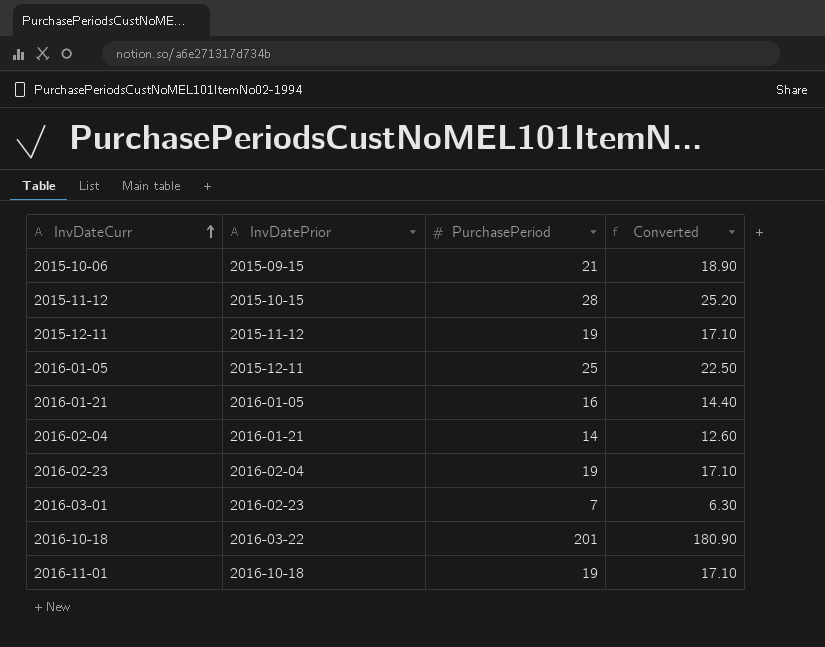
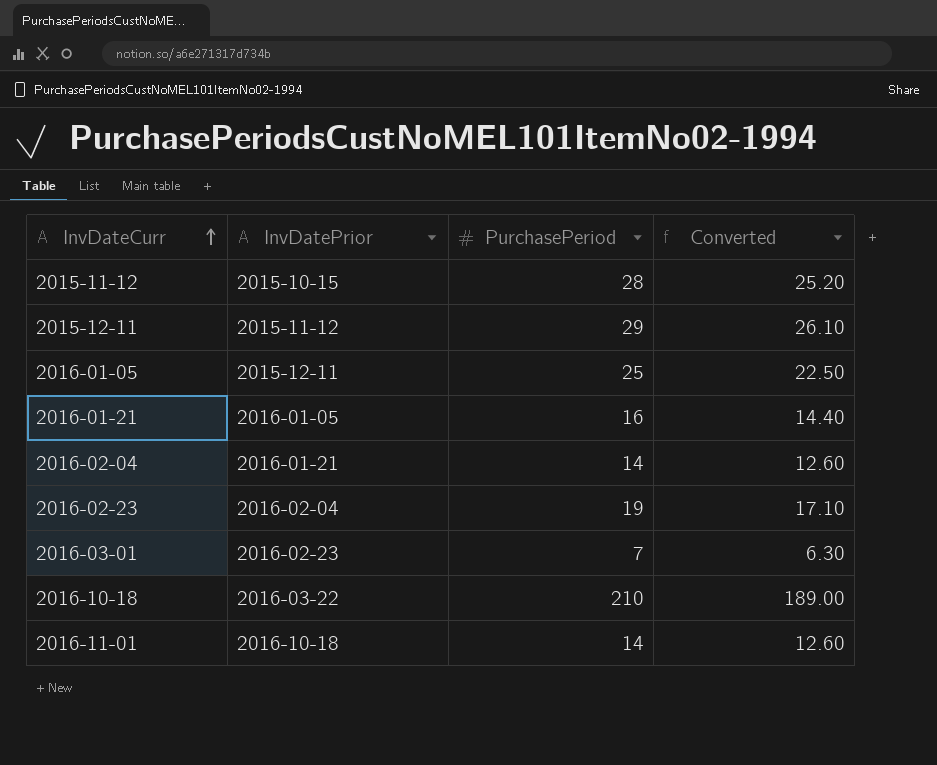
row 2015-10-06: 2015-09-15 | 21 | 18.90 -> none
2015-12-11 | PurchasePeriod: 19 -> 29
2015-12-11 | Converted: 17.10 -> 26.10
2016-10-18 | PurchasePeriod: 201 -> 210
2016-10-18 | Converted: 180.90 -> 189.00
2016-11-01 | PurchasePeriod: 19 -> 14
2016-11-01 | Converted: 17.10 -> 12.60

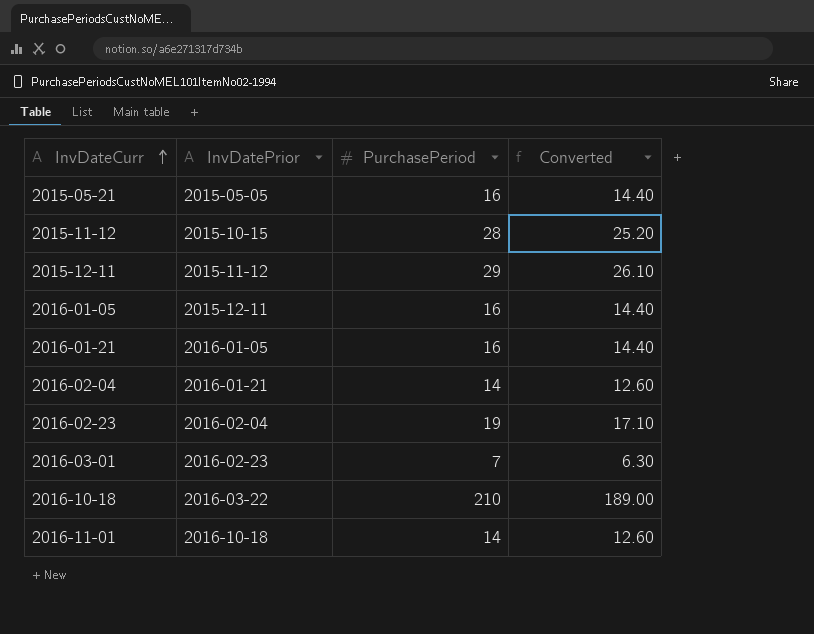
row 2015-05-21: none -> 2015-05-05 | 16 | 14.40
2016-01-05 | PurchasePeriod: 25 -> 16
2016-01-05 | Converted: 22.50 -> 14.40

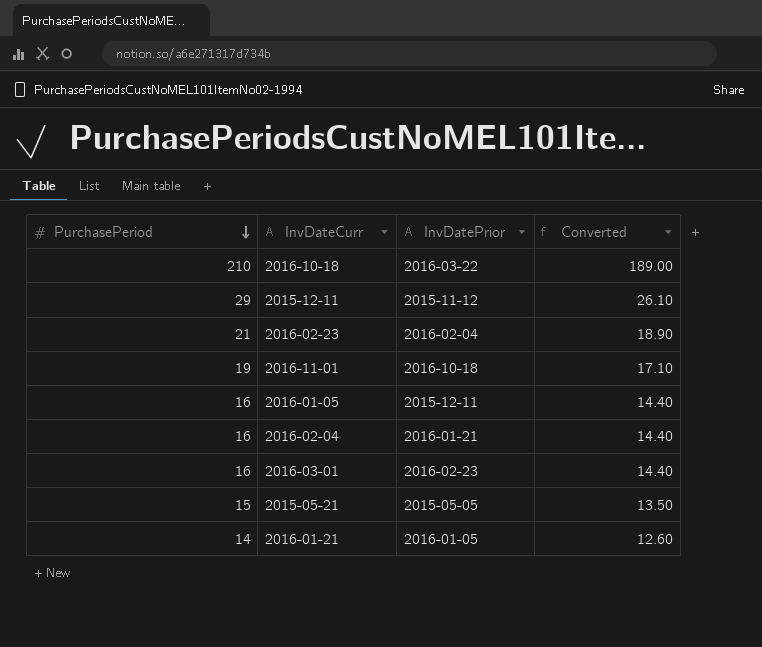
row order: InvDateCurr ascending -> PurchasePeriod descending
column PurchasePeriod | position: 3 -> 1
row 2015-11-12: 2015-10-15 | 28 | 25.20 -> none
2016-02-23 | PurchasePeriod: 19 -> 21
2016-02-23 | Converted: 17.10 -> 18.90
2016-11-01 | PurchasePeriod: 14 -> 19
2016-11-01 | Converted: 12.60 -> 17.10
2016-02-04 | PurchasePeriod: 14 -> 16
2016-02-04 | Converted: 12.60 -> 14.40
2016-03-01 | PurchasePeriod: 7 -> 16
2016-03-01 | Converted: 6.30 -> 14.40
2015-05-21 | PurchasePeriod: 16 -> 15
2015-05-21 | Converted: 14.40 -> 13.50
2016-01-21 | PurchasePeriod: 16 -> 14
2016-01-21 | Converted: 14.40 -> 12.60

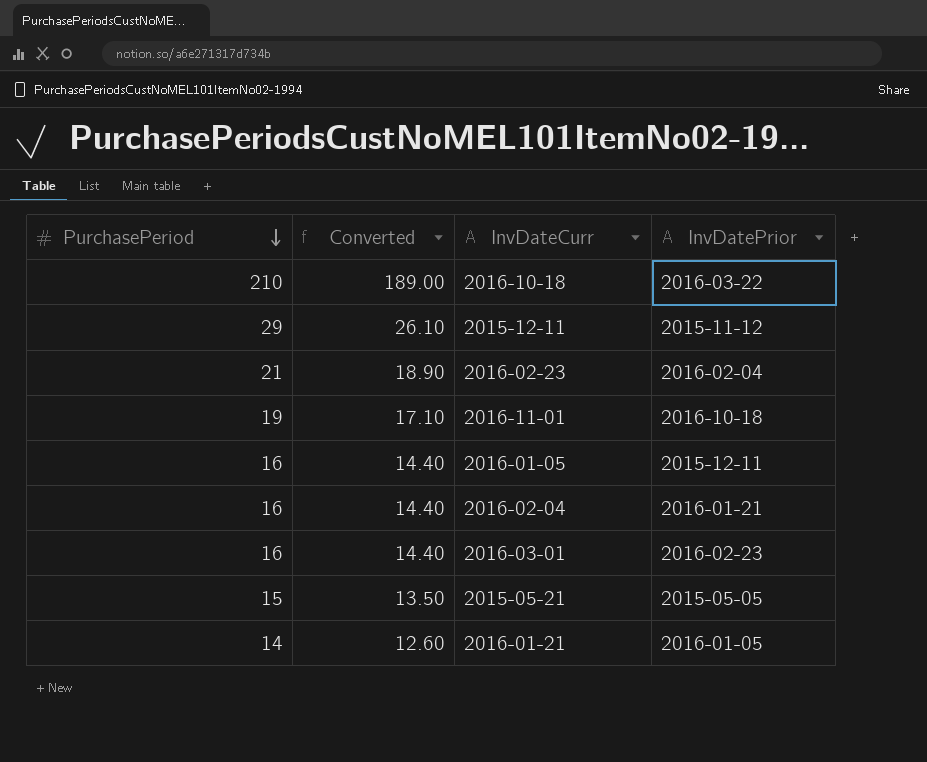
column Converted | position: 4 -> 2

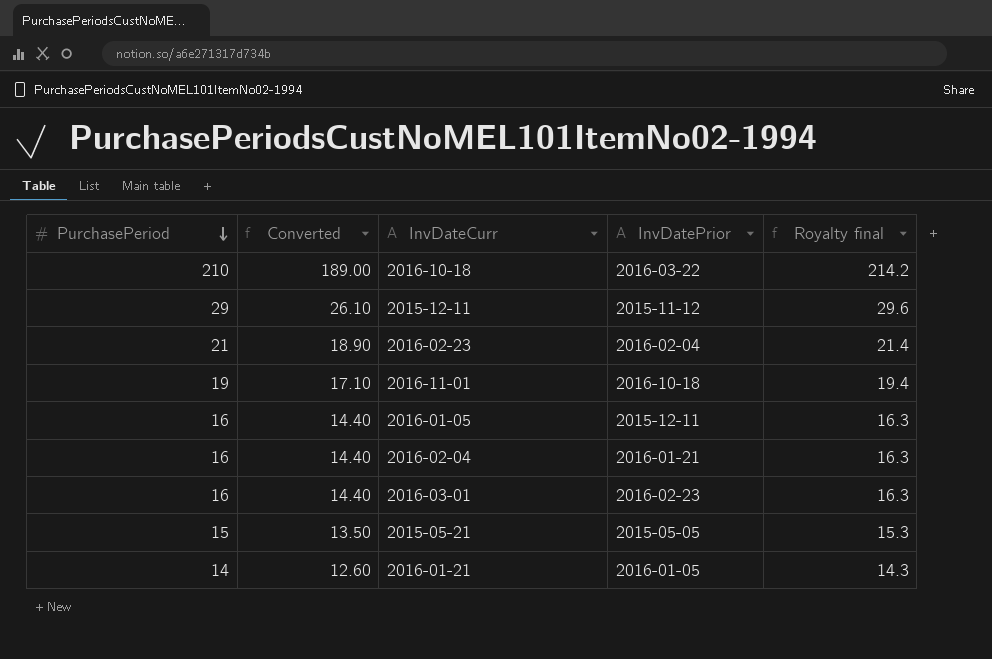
column Royalty final | formula: none -> [PurchasePeriod] * 1.02

